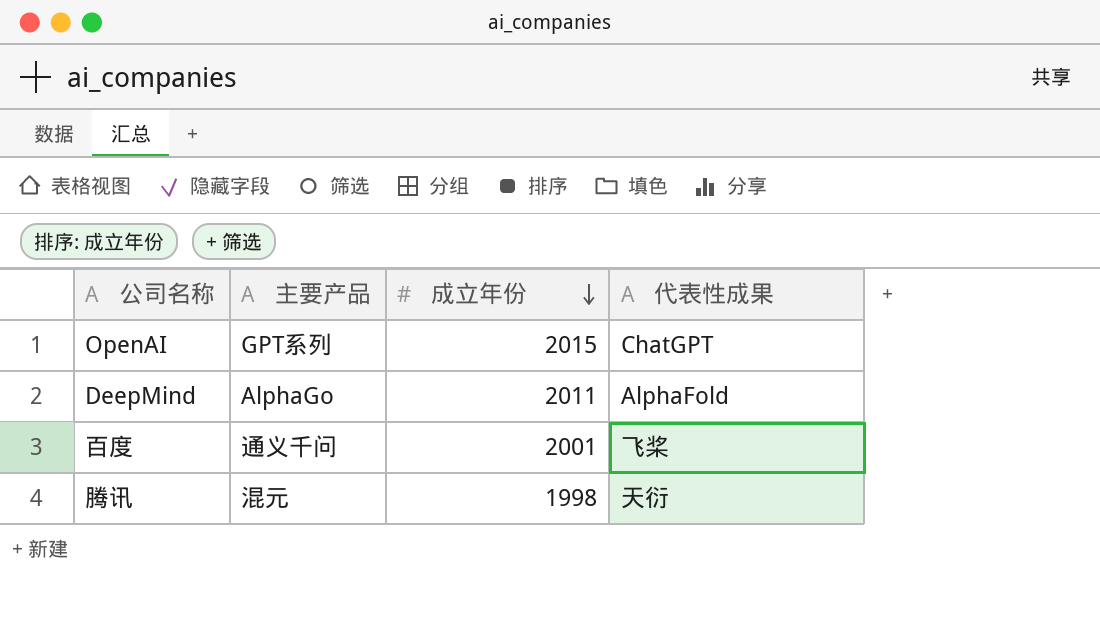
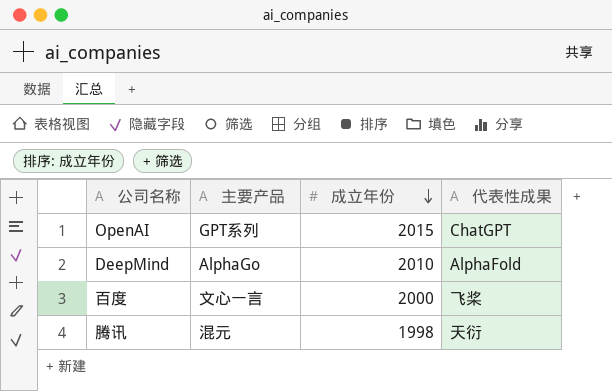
DeepMind | 成立年份: 2011 -> 2010
百度 | 主要产品: 通义千问 -> 文心一言
百度 | 成立年份: 2001 -> 2000

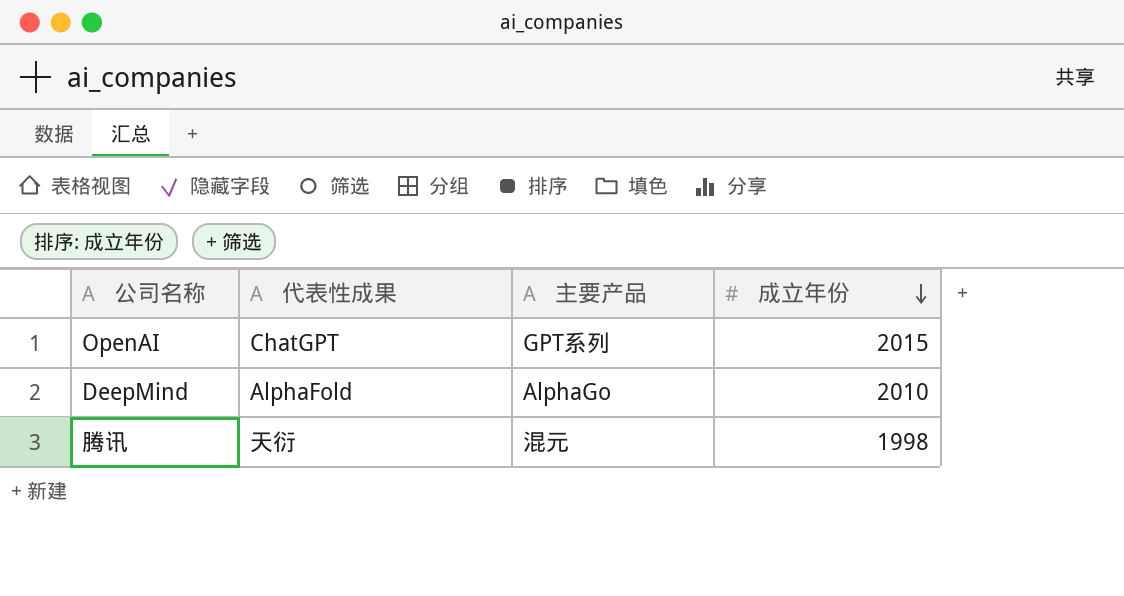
column 代表性成果 | position: 4 -> 2
row 百度: 文心一言 | 2000 | 飞桨 -> none

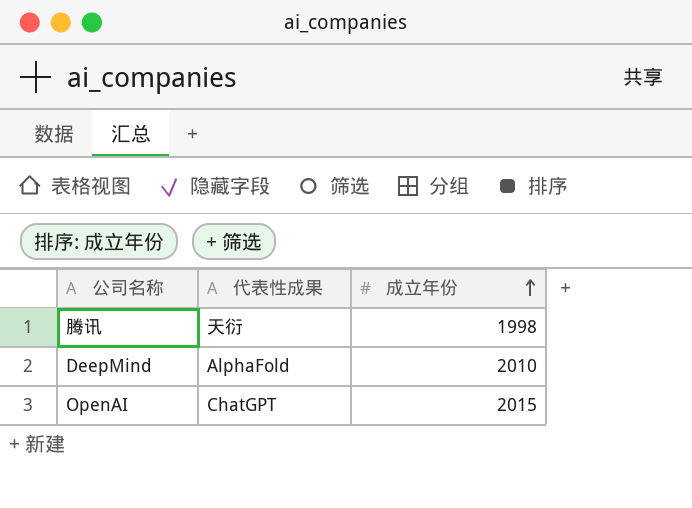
row order: 成立年份 descending -> 成立年份 ascending
column 主要产品 | position: 3 -> none

